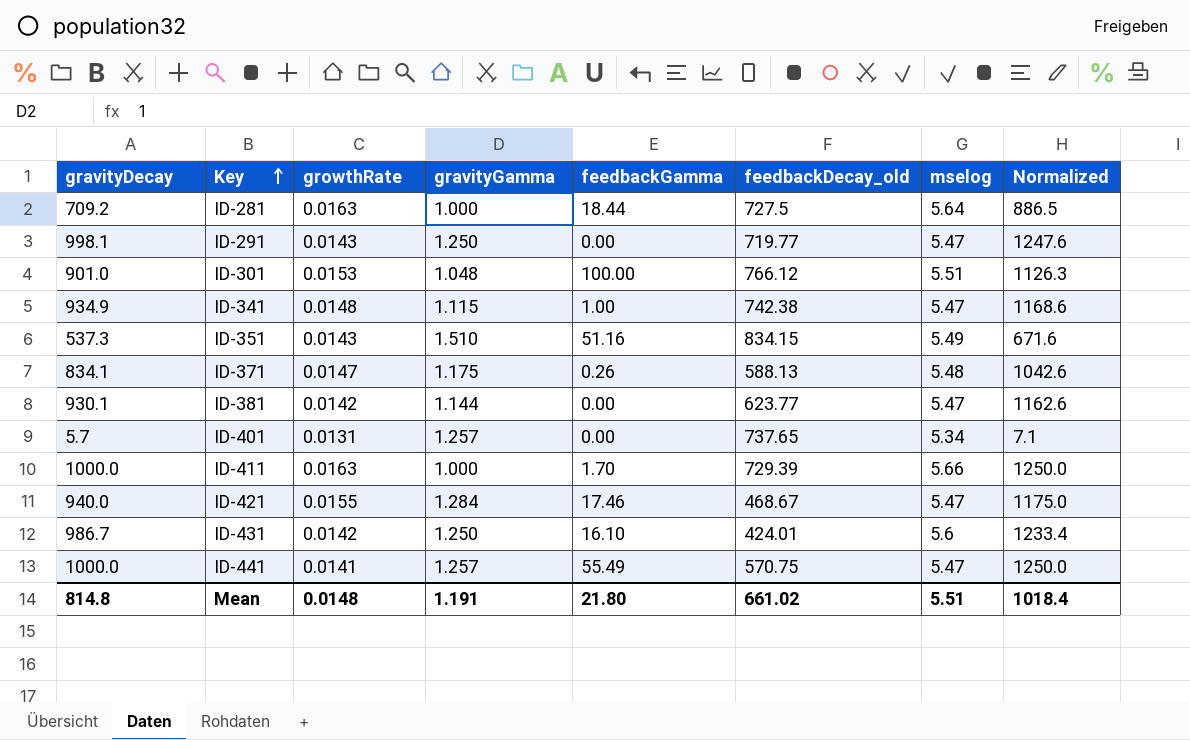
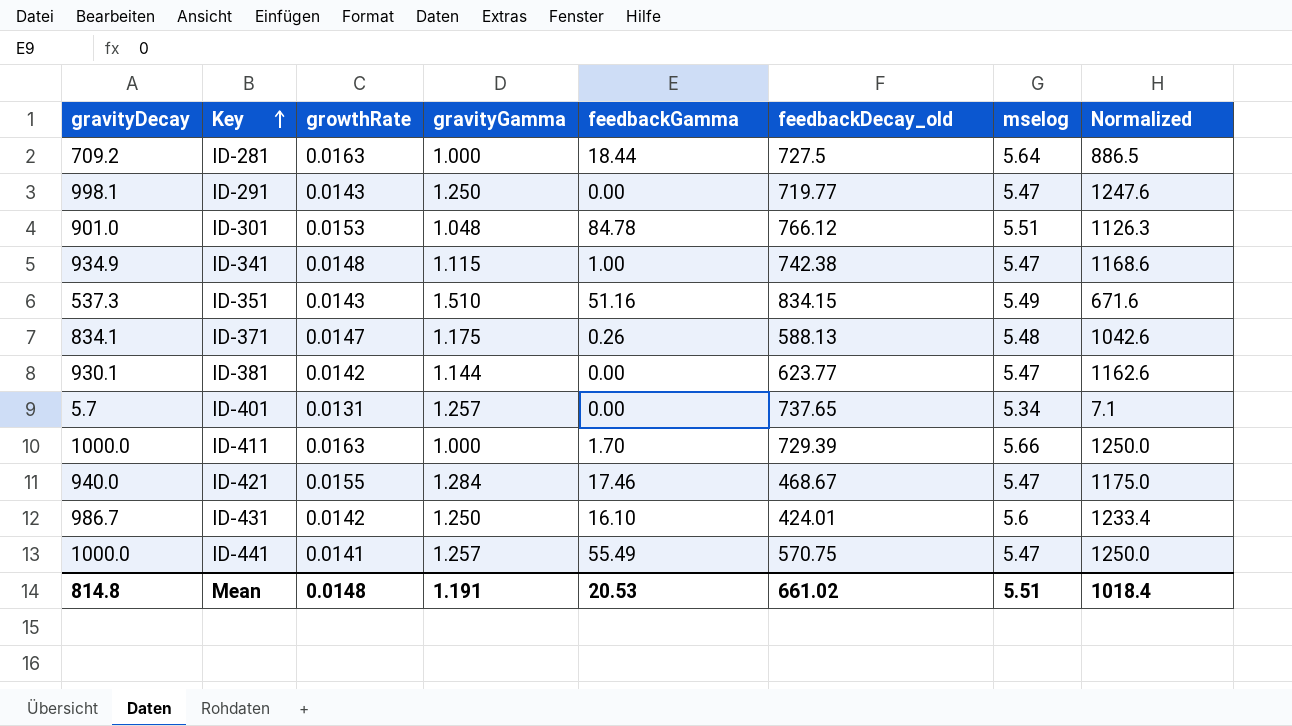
ID-301 | feedbackGamma: 100.00 -> 84.78
Mean | feedbackGamma: 21.80 -> 20.53

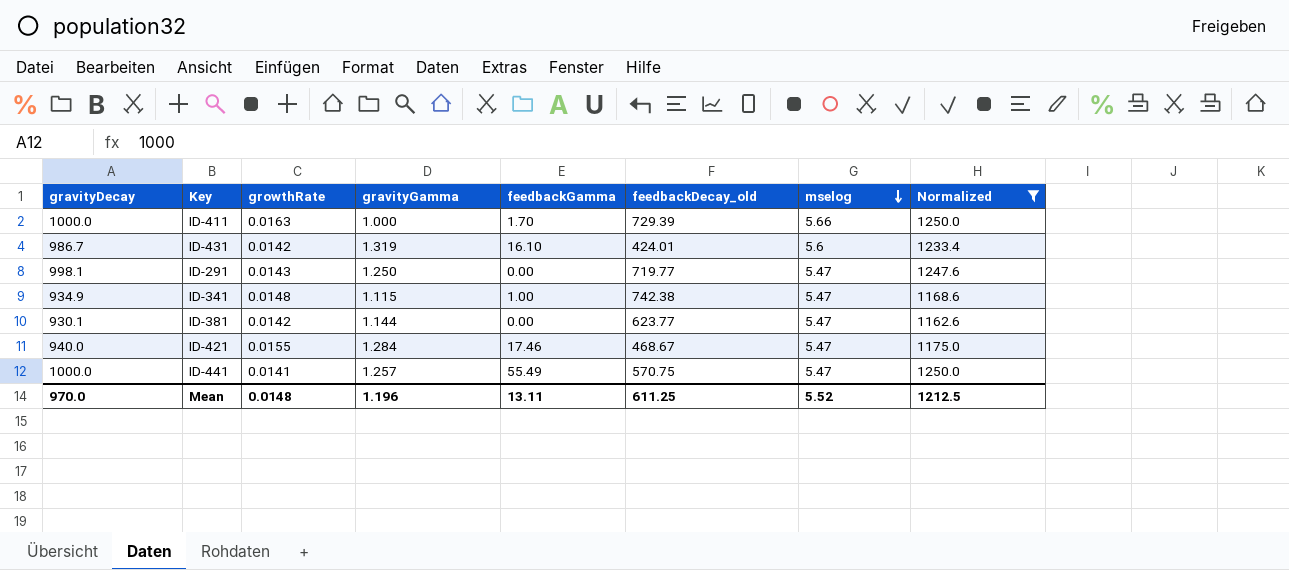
filter: none -> Normalized >= 1162.6
row order: Key ascending -> mselog descending
ID-431 | gravityGamma: 1.250 -> 1.319
Mean | gravityDecay: 814.8 -> 970.0
Mean | gravityGamma: 1.191 -> 1.196
Mean | feedbackGamma: 20.53 -> 13.11
Mean | feedbackDecay_old: 661.02 -> 611.25
Mean | mselog: 5.51 -> 5.52
Mean | Normalized: 1018.4 -> 1212.5

